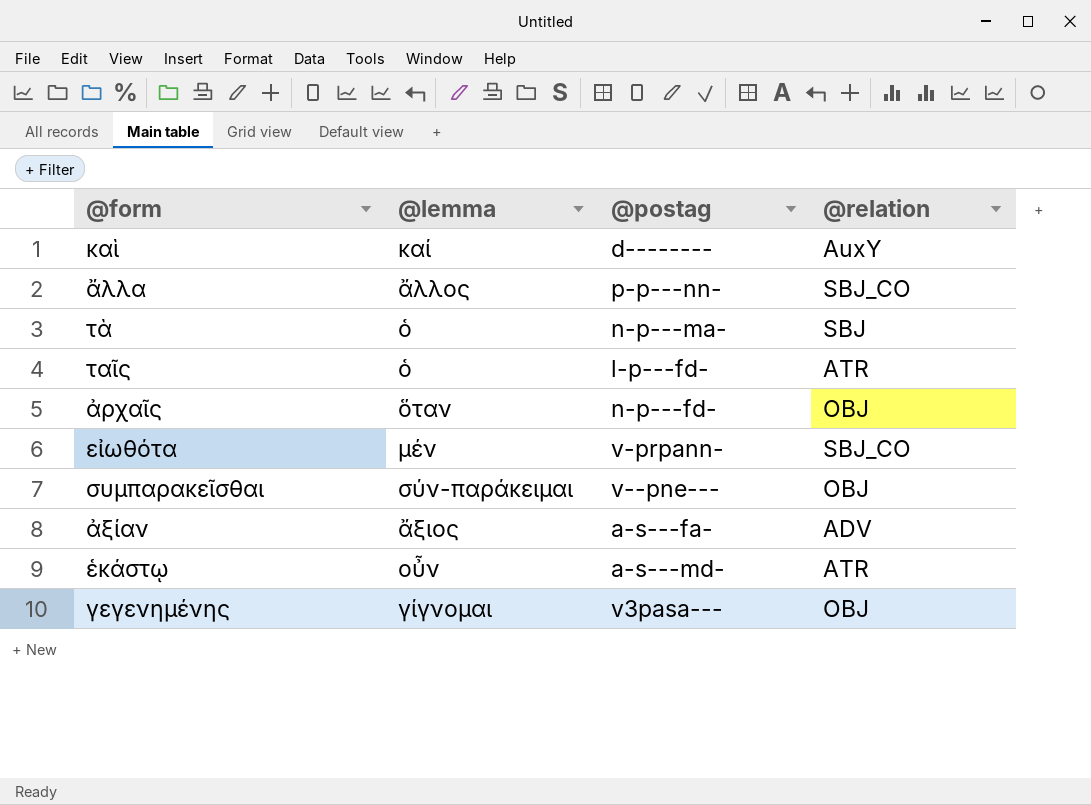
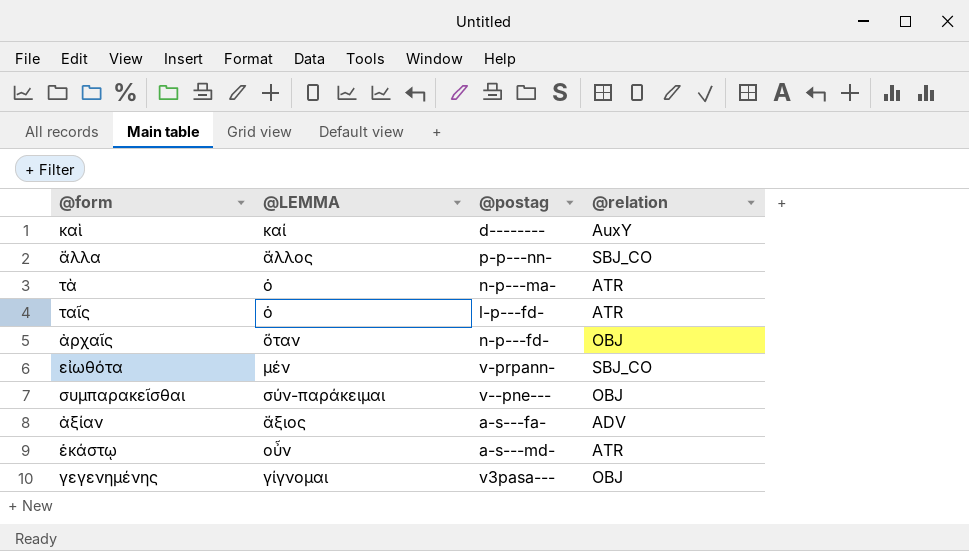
column name: @lemma -> @LEMMA
τὰ | @relation: SBJ -> ATR

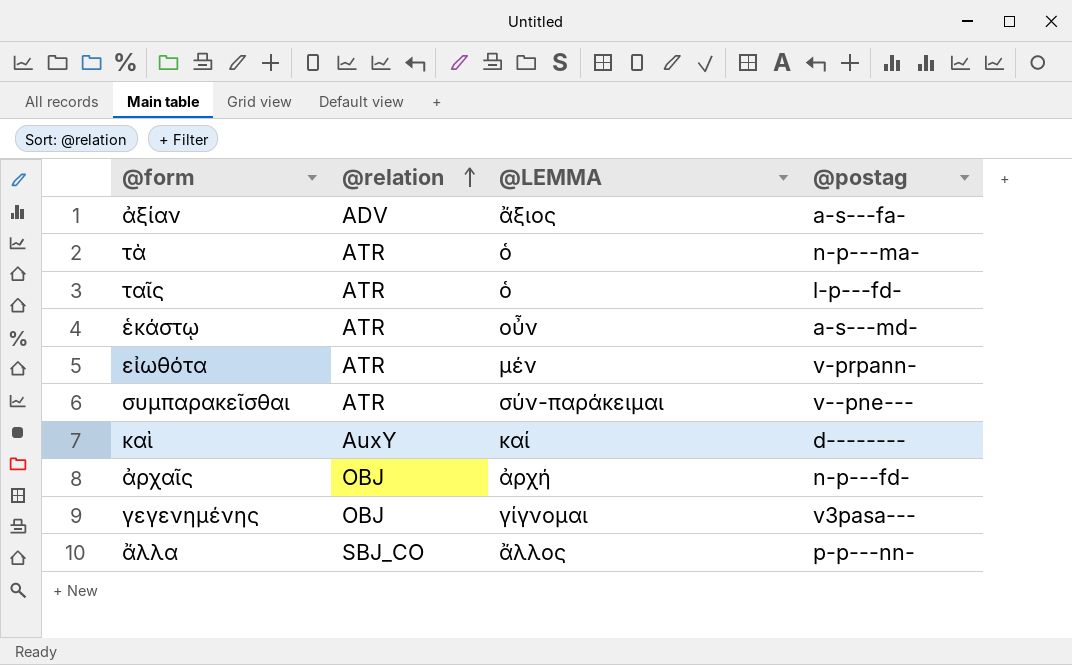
row order: none -> @relation ascending
column @relation | position: 4 -> 2
εἰωθότα | @relation: SBJ_CO -> ATR
συμπαρακεῖσθαι | @relation: OBJ -> ATR
ἀρχαῖς | @LEMMA: ὅταν -> ἀρχή

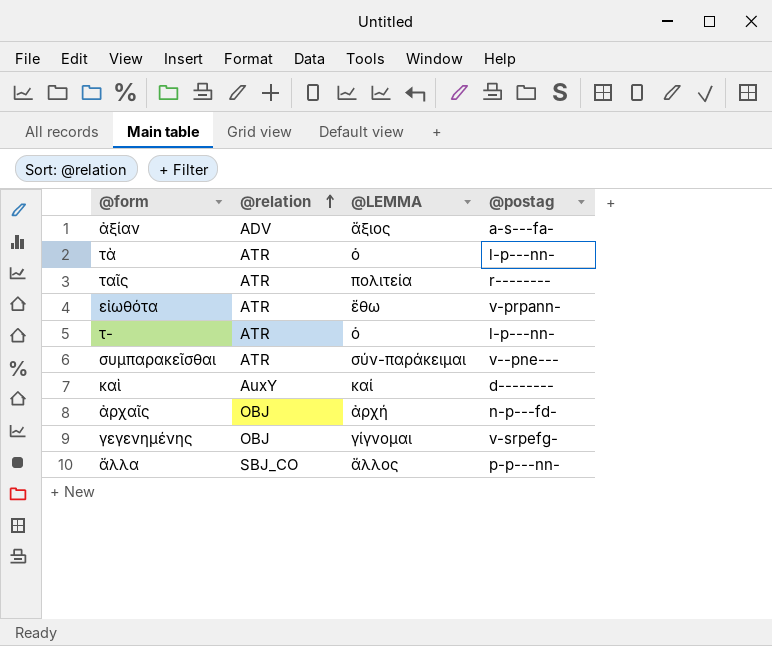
row ἑκάστῳ: ATR | οὖν | a-s---md- -> none
τὰ | @postag: n-p---ma- -> l-p---nn-
ταῖς | @LEMMA: ὁ -> πολιτεία
ταῖς | @postag: l-p---fd- -> r--------
εἰωθότα | @LEMMA: μέν -> ἔθω
row τ-: none -> ATR | ὁ | l-p---nn-
γεγενημένης | @postag: v3pasa--- -> v-srpefg-

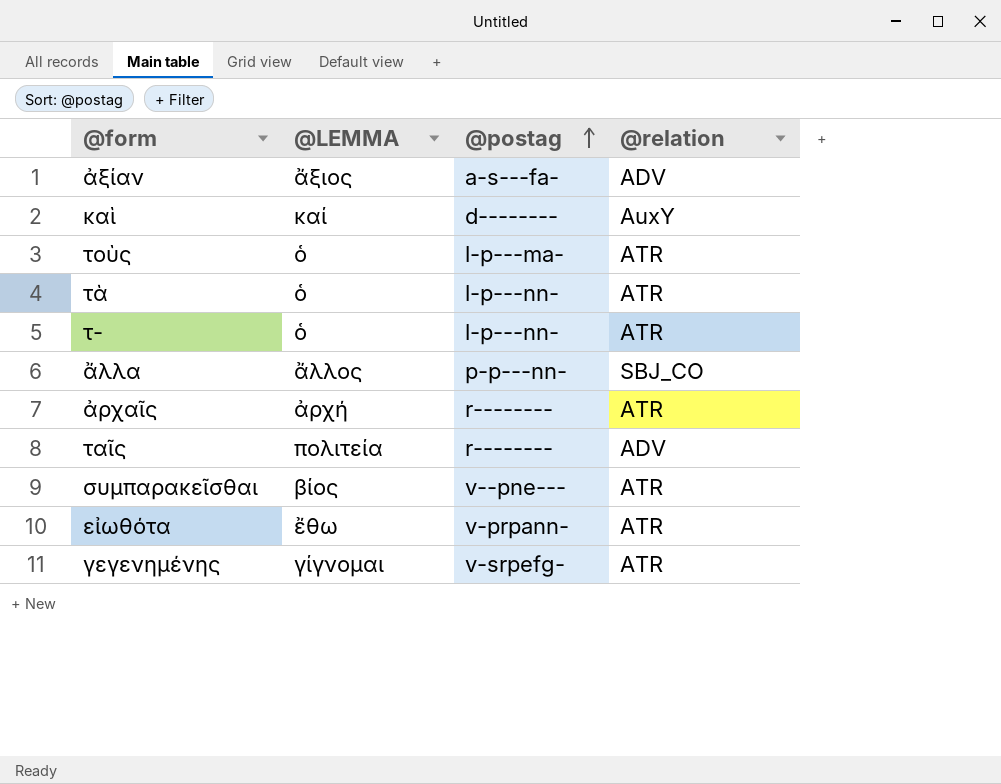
row order: @relation ascending -> @postag ascending
column @relation | position: 2 -> 4
row τοὺς: none -> ὁ | l-p---ma- | ATR
ἀρχαῖς | @postag: n-p---fd- -> r--------
ἀρχαῖς | @relation: OBJ -> ATR
ταῖς | @relation: ATR -> ADV
συμπαρακεῖσθαι | @LEMMA: σύν-παράκειμαι -> βίος
γεγενημένης | @relation: OBJ -> ATR

